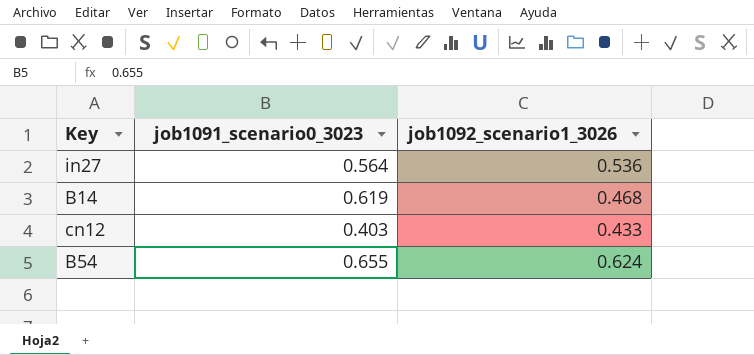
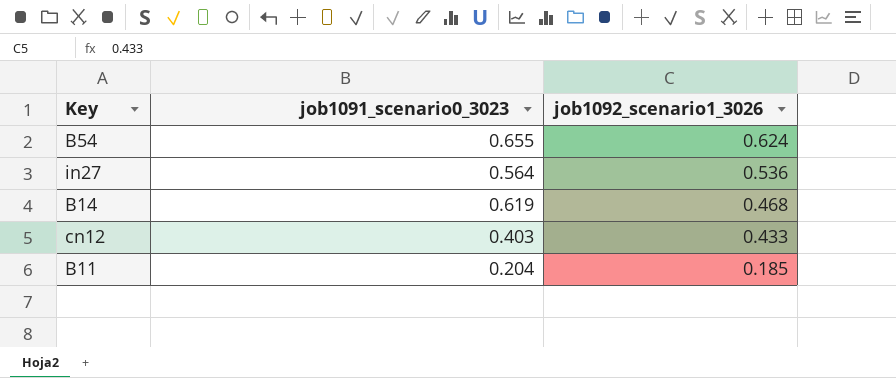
row order: none -> job1092_scenario1_3026 descending
row B11: none -> 0.204 | 0.185

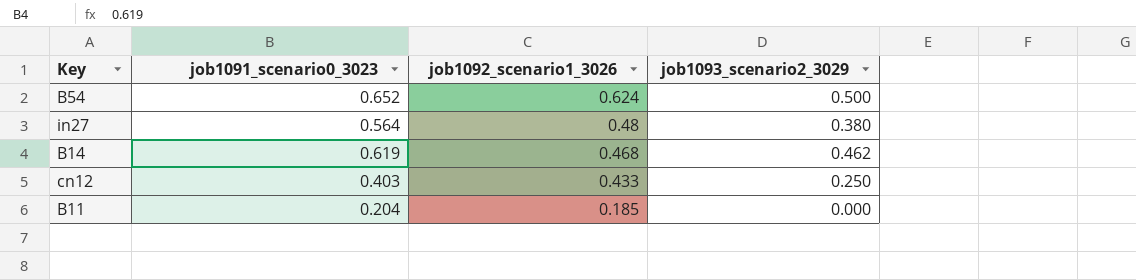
column job1093_scenario2_3029 | position: none -> 4
B54 | job1091_scenario0_3023: 0.655 -> 0.652
in27 | job1092_scenario1_3026: 0.536 -> 0.48

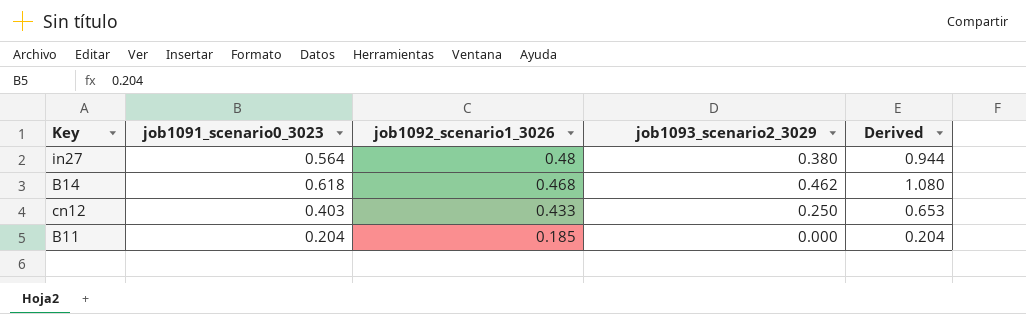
column Derived | formula: none -> [job1091_scenario0_3023] + [job1093_scenario2_3029]
row B54: 0.652 | 0.624 | 0.500 -> none
B14 | job1091_scenario0_3023: 0.619 -> 0.618

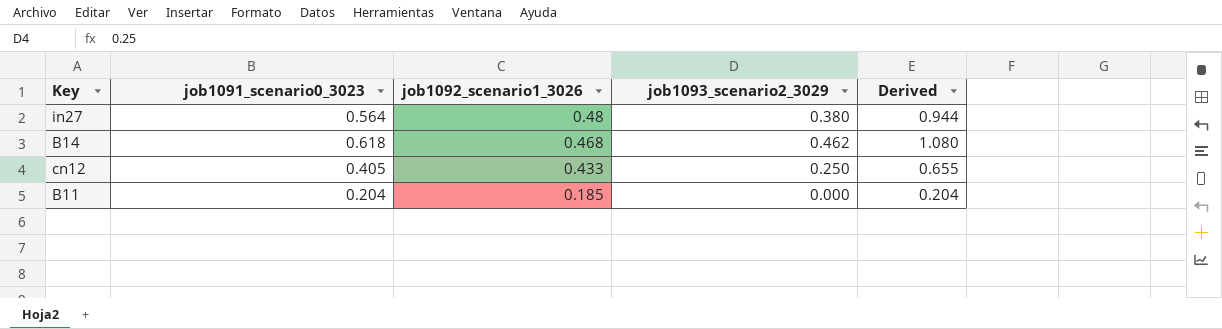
cn12 | job1091_scenario0_3023: 0.403 -> 0.405
cn12 | Derived: 0.653 -> 0.655

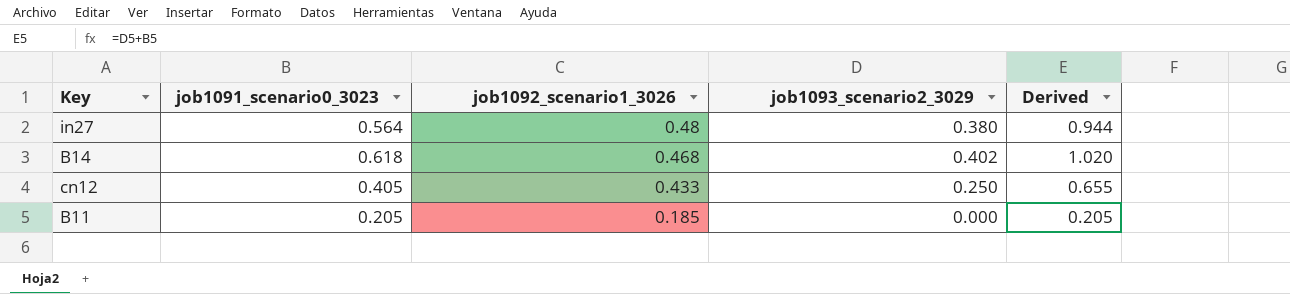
B14 | job1093_scenario2_3029: 0.462 -> 0.402
B14 | Derived: 1.080 -> 1.020
B11 | job1091_scenario0_3023: 0.204 -> 0.205
B11 | Derived: 0.204 -> 0.205

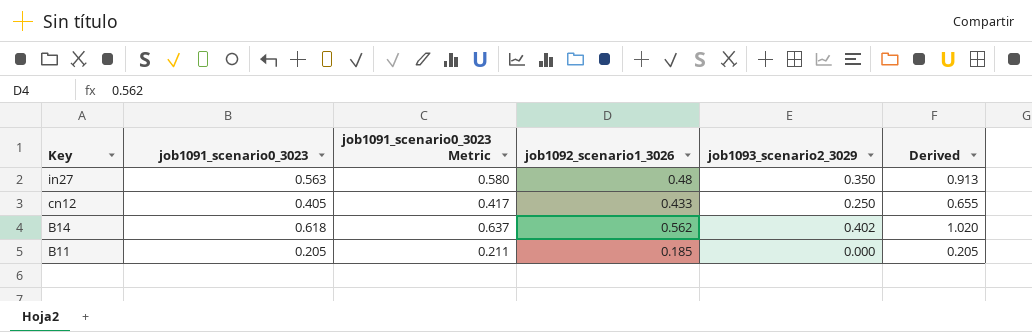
row order: job1092_scenario1_3026 descending -> Key descending
column job1091_scenario0_3023 Metric | formula: none -> [job1091_scenario0_3023] * 1.03
in27 | job1091_scenario0_3023: 0.564 -> 0.563
in27 | job1093_scenario2_3029: 0.380 -> 0.350
in27 | Derived: 0.944 -> 0.913
B14 | job1092_scenario1_3026: 0.468 -> 0.562

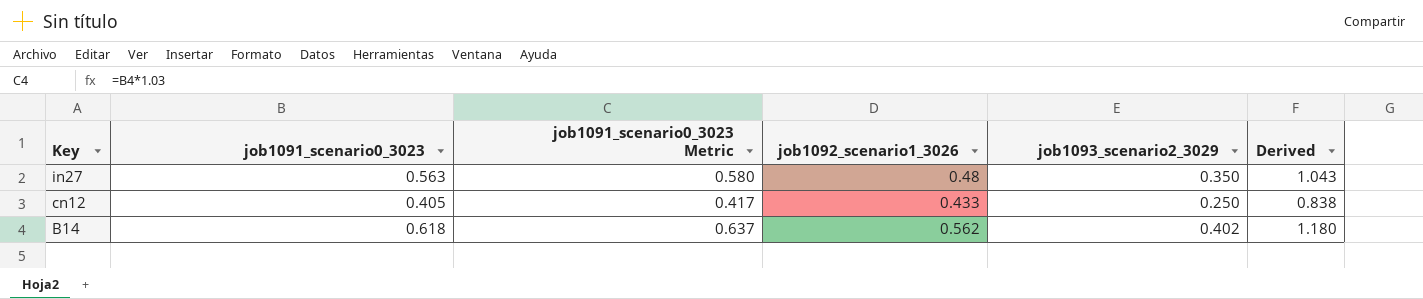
column Derived | formula: [job1091_scenario0_3023] + [job1093_scenario2_3029] -> [job1091_scenario0_3023] + [job1092_scenario1_3026]
row B11: 0.205 | 0.211 | 0.185 | 0.000 | 0.205 -> none

